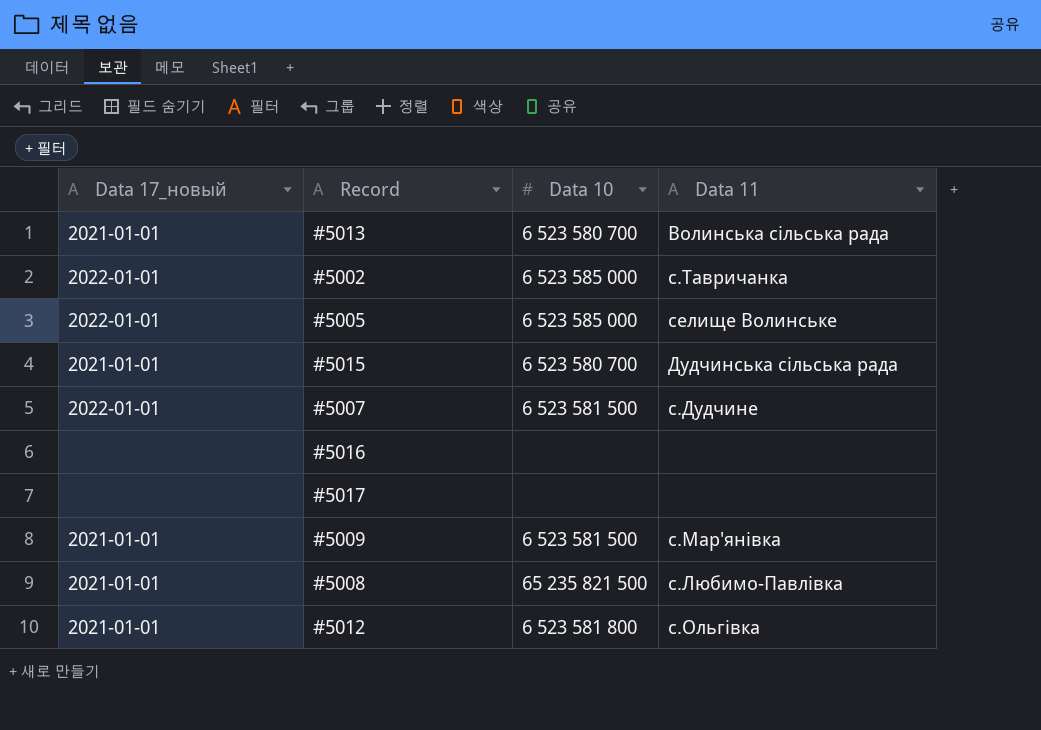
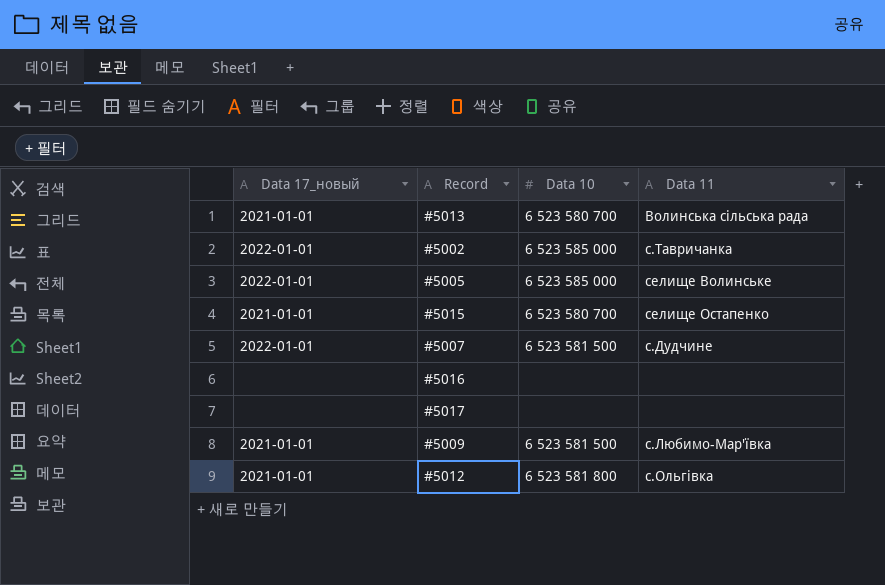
row #5008: 2021-01-01 | 65 235 821 500 | с.Любимо-Павлівка -> none
#5015 | Data 11: Дудчинська сільська рада -> селище Остапенко
#5009 | Data 11: с.Мар'янівка -> с.Любимо-Мар'ївка

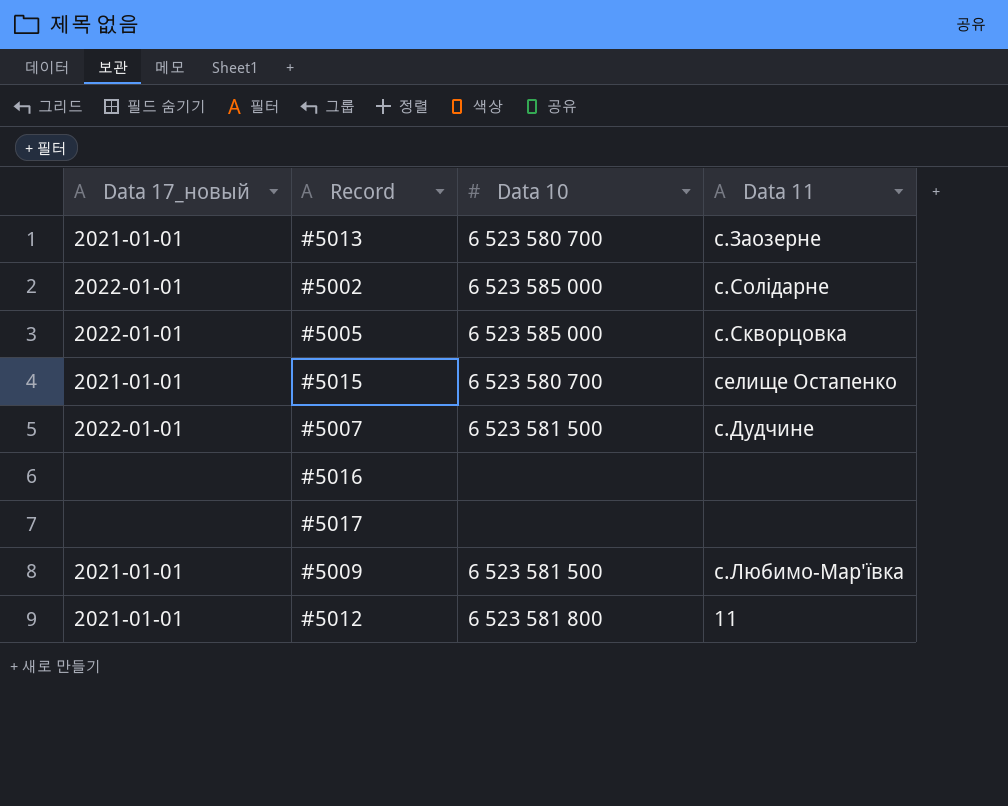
#5013 | Data 11: Волинська сільська рада -> с.Заозерне
#5002 | Data 11: с.Тавричанка -> с.Солідарне
#5005 | Data 11: селище Волинське -> с.Скворцовка
#5012 | Data 11: с.Ольгівка -> 11

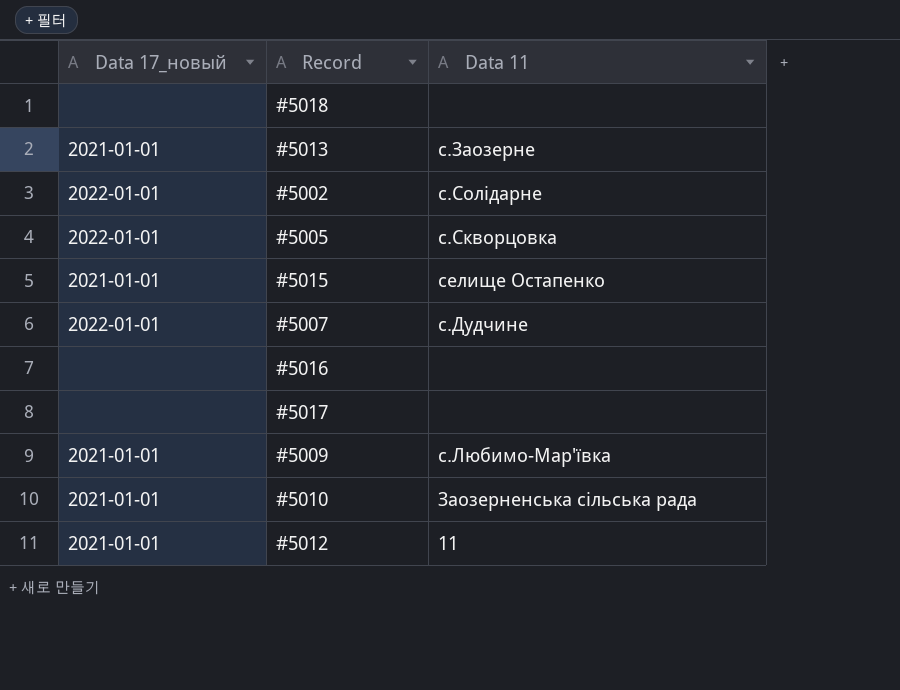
column Data 10 | position: 3 -> none
row #5018: none -> none | none
row #5010: none -> 2021-01-01 | Заозерненська сільська рада

